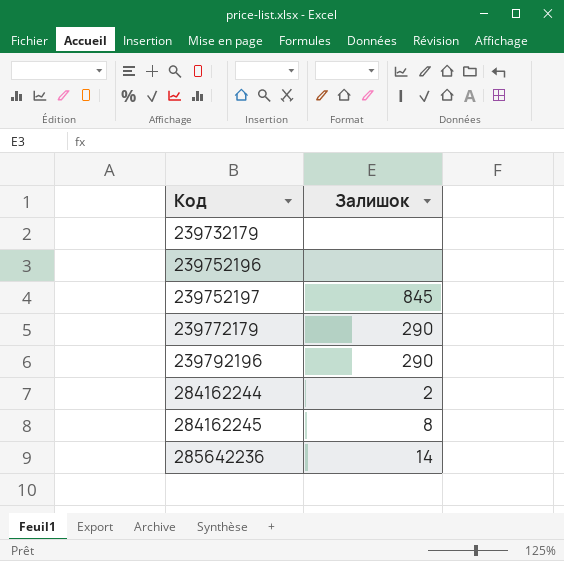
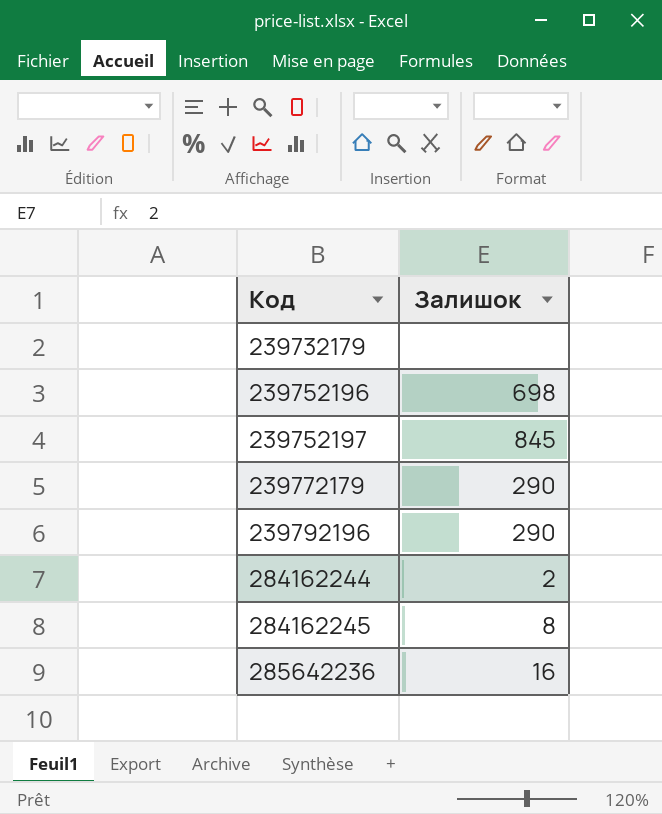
239752196 | Залишок: none -> 698
285642236 | Залишок: 14 -> 16

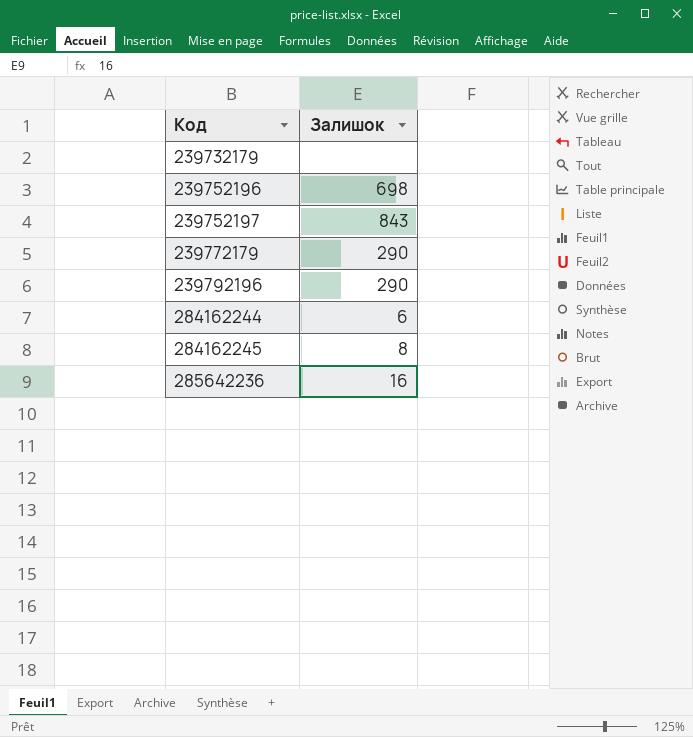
239752197 | Залишок: 845 -> 843
284162244 | Залишок: 2 -> 6

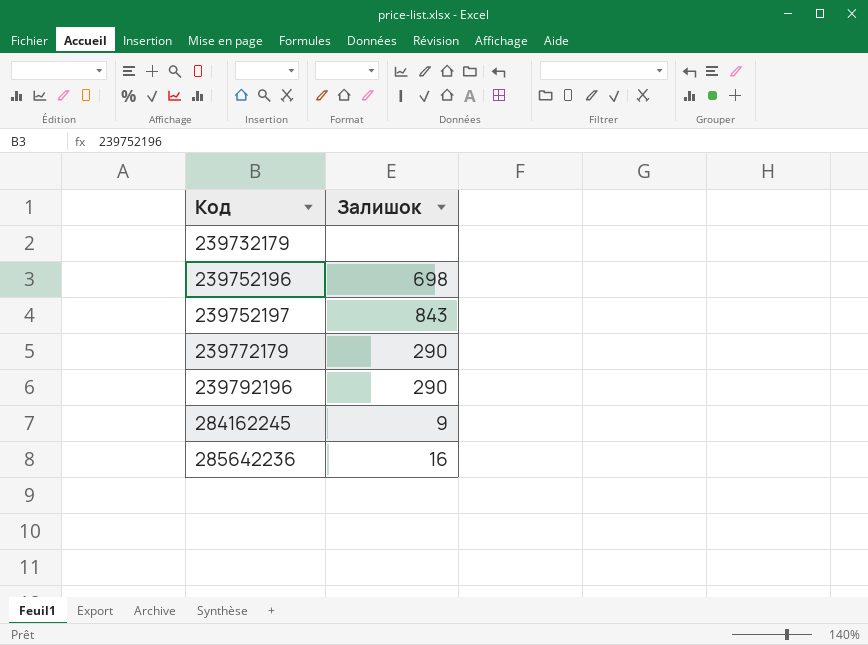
row 284162244: 6 -> none
284162245 | Залишок: 8 -> 9

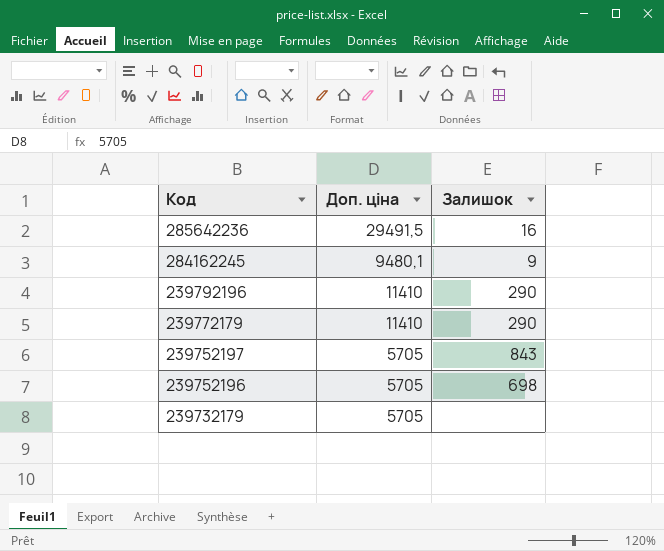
row order: Код ascending -> Код descending
column Доп. ціна | position: none -> 2

